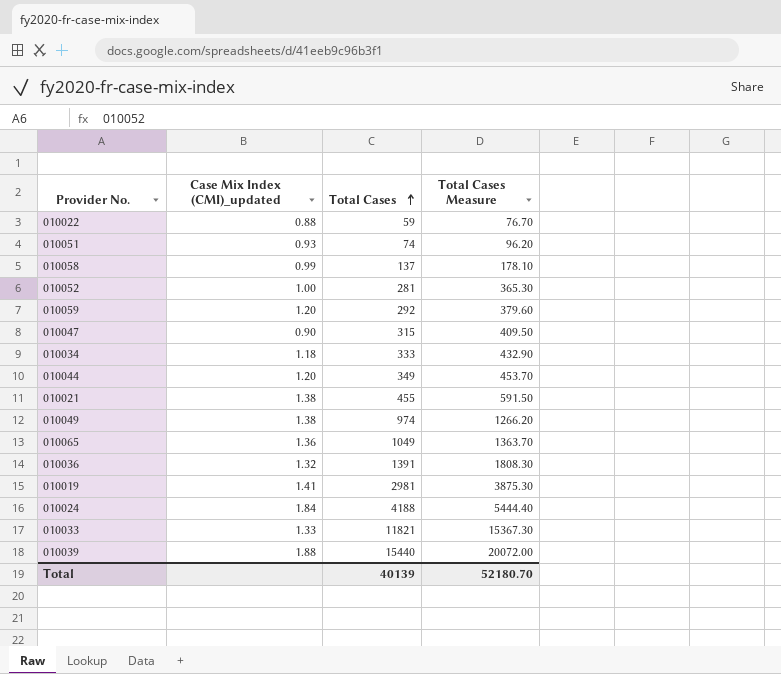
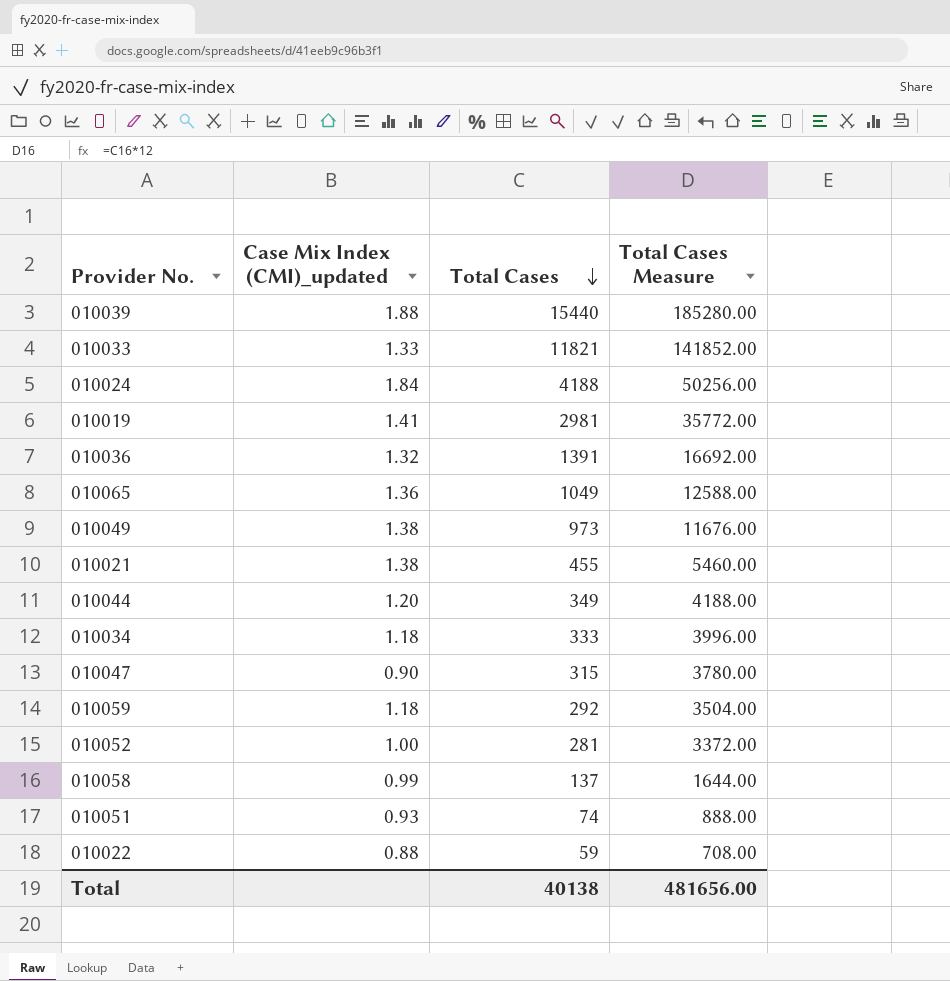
row order: Total Cases ascending -> Total Cases descending
column Total Cases Measure | formula: [Total Cases] * 1.3 -> [Total Cases] * 12
010049 | Total Cases: 974 -> 973
010059 | Case Mix Index (CMI)_updated: 1.20 -> 1.18
Total | Total Cases: 40139 -> 40138
Total | Total Cases Measure: 52180.70 -> 481656.00

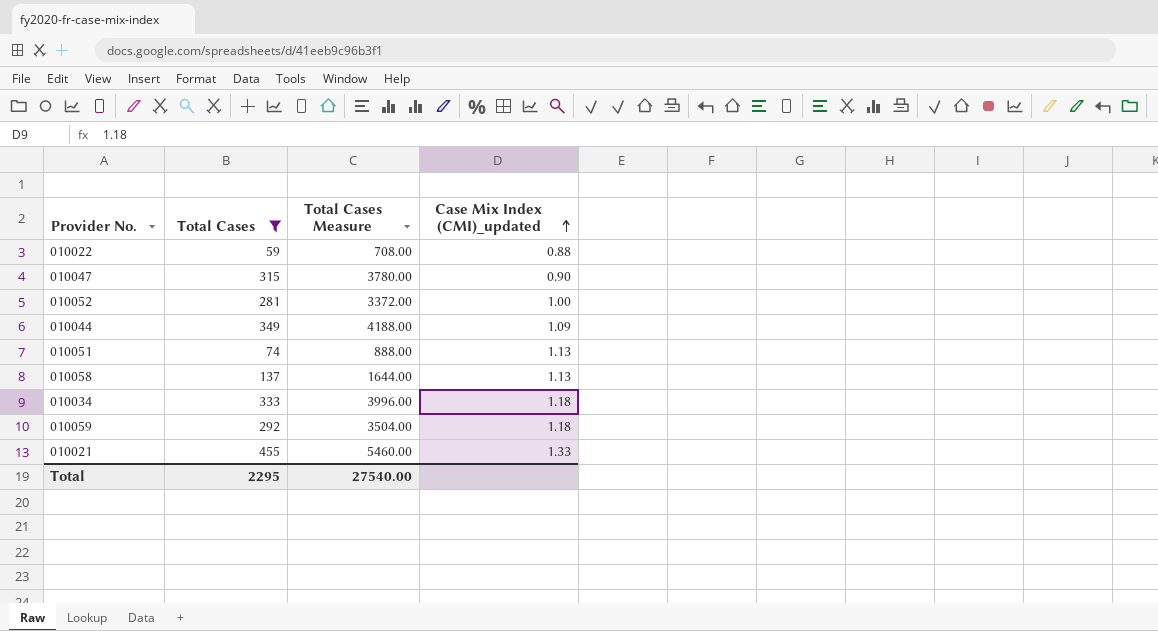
filter: none -> Total Cases <= 455
row order: Total Cases descending -> Case Mix Index (CMI)_updated ascending
column Case Mix Index (CMI)_updated | position: 2 -> 4
010044 | Case Mix Index (CMI)_updated: 1.20 -> 1.09
010051 | Case Mix Index (CMI)_updated: 0.93 -> 1.13
010058 | Case Mix Index (CMI)_updated: 0.99 -> 1.13
010021 | Case Mix Index (CMI)_updated: 1.38 -> 1.33
Total | Total Cases: 40138 -> 2295
Total | Total Cases Measure: 481656.00 -> 27540.00

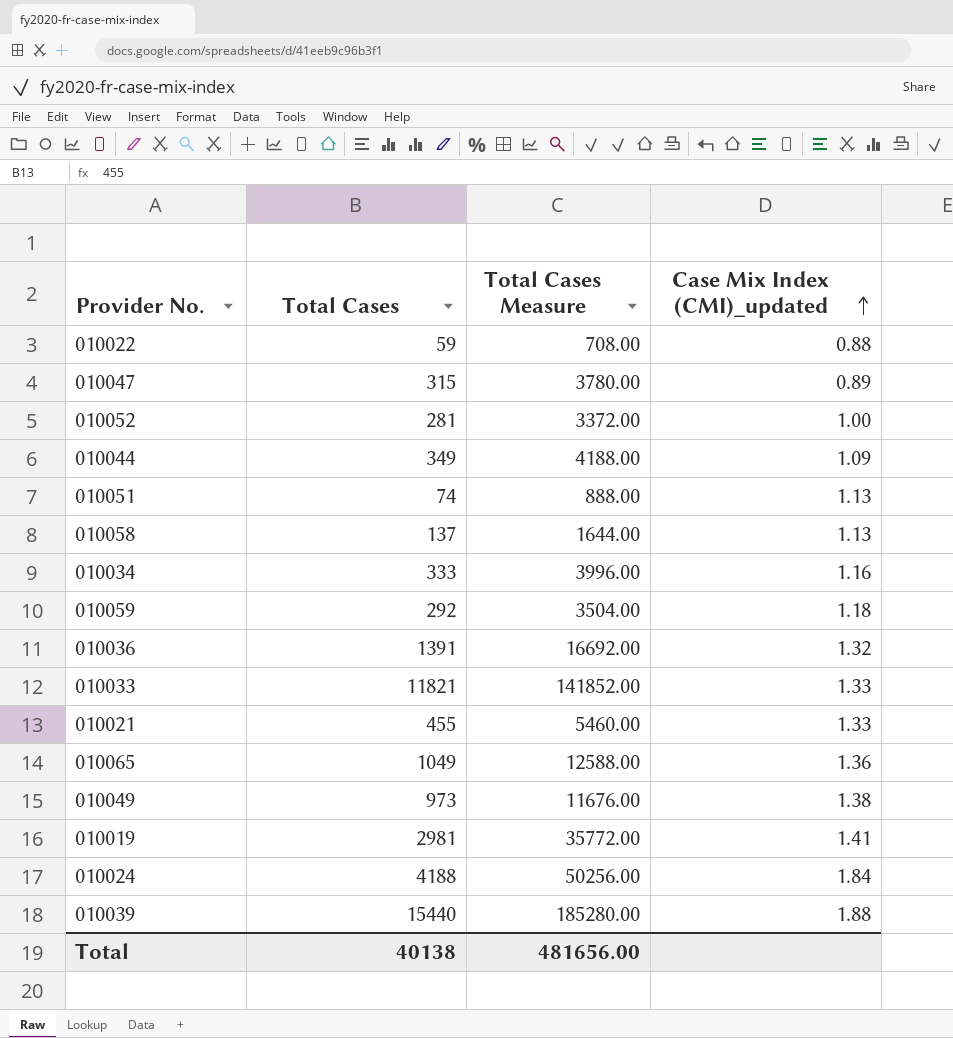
filter: Total Cases <= 455 -> none
010047 | Case Mix Index (CMI)_updated: 0.90 -> 0.89
010034 | Case Mix Index (CMI)_updated: 1.18 -> 1.16
Total | Total Cases: 2295 -> 40138
Total | Total Cases Measure: 27540.00 -> 481656.00

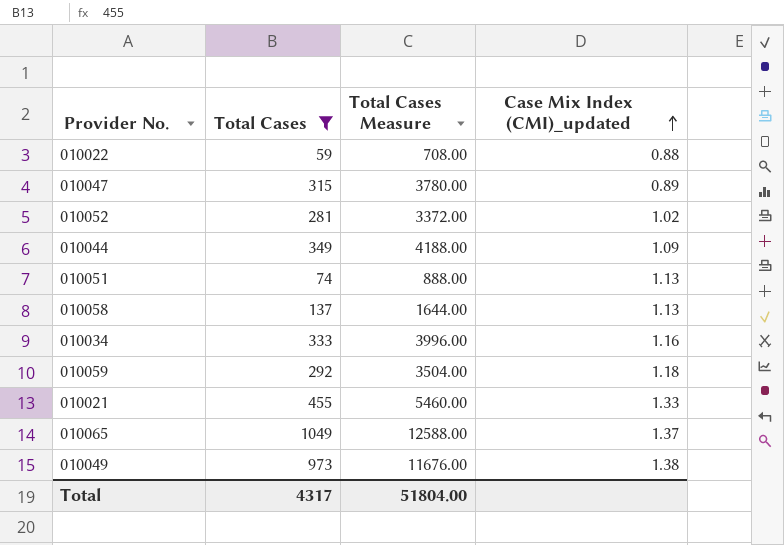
filter: none -> Total Cases <= 1049
010052 | Case Mix Index (CMI)_updated: 1.00 -> 1.02
010065 | Case Mix Index (CMI)_updated: 1.36 -> 1.37
Total | Total Cases: 40138 -> 4317
Total | Total Cases Measure: 481656.00 -> 51804.00

